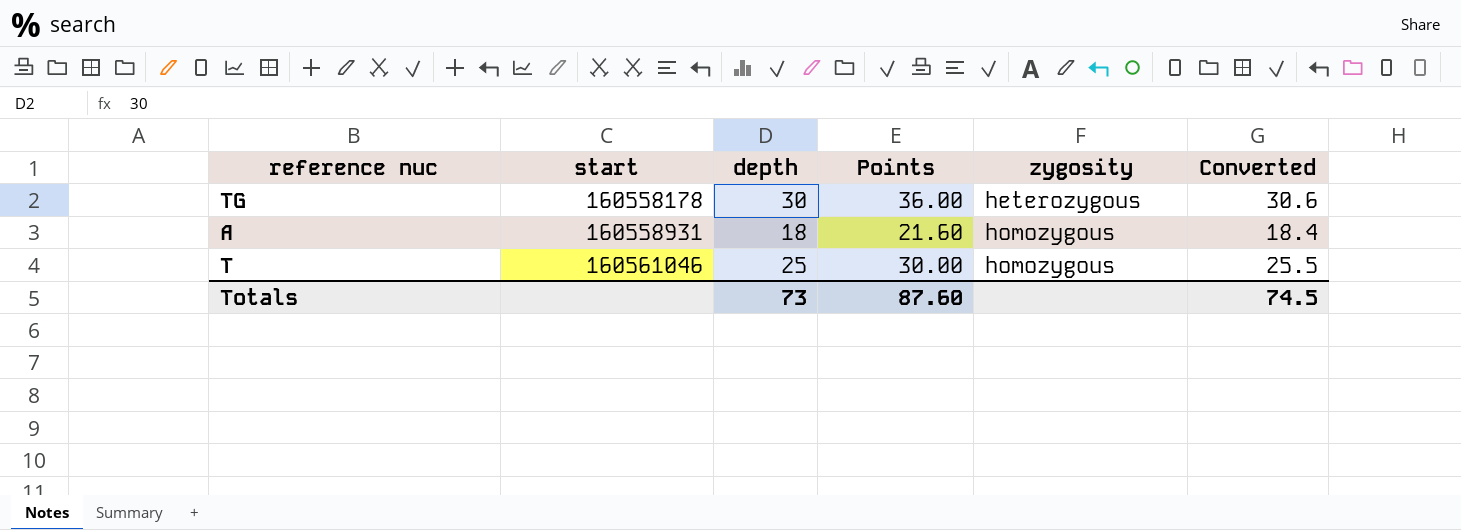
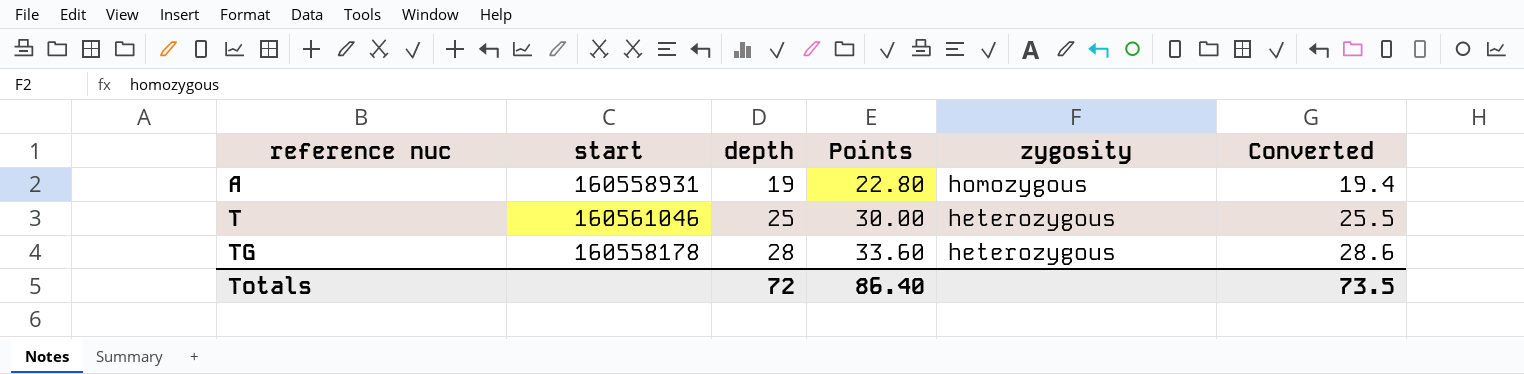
row order: start ascending -> reference nuc ascending
A | depth: 18 -> 19
A | Points: 21.60 -> 22.80
A | Converted: 18.4 -> 19.4
T | zygosity: homozygous -> heterozygous
TG | depth: 30 -> 28
TG | Points: 36.00 -> 33.60
TG | Converted: 30.6 -> 28.6
Totals | depth: 73 -> 72
Totals | Points: 87.60 -> 86.40
Totals | Converted: 74.5 -> 73.5

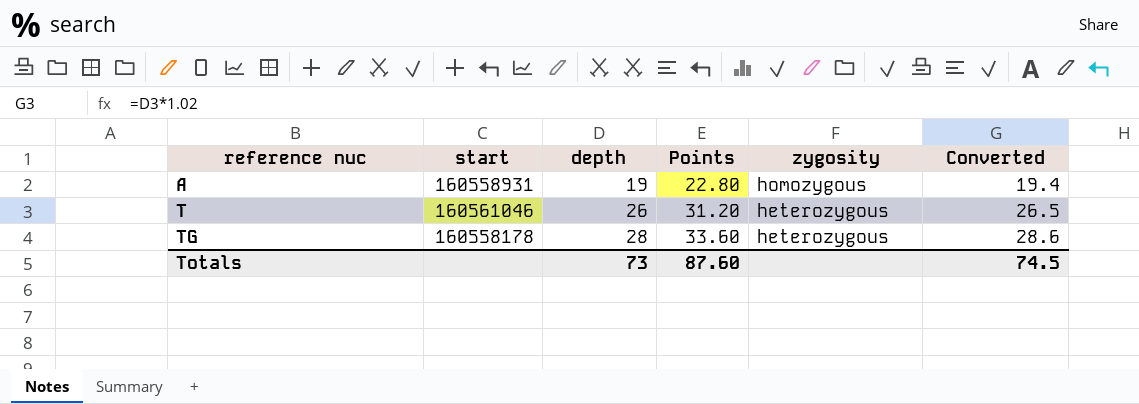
T | depth: 25 -> 26
T | Points: 30.00 -> 31.20
T | Converted: 25.5 -> 26.5
Totals | depth: 72 -> 73
Totals | Points: 86.40 -> 87.60
Totals | Converted: 73.5 -> 74.5

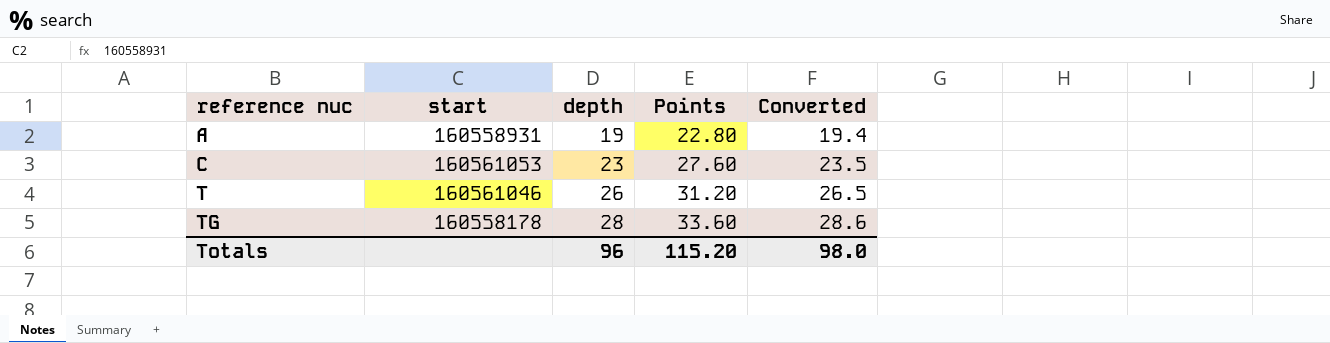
column zygosity | position: 5 -> none
row C: none -> 160561053 | 23 | 27.60 | 23.5
Totals | depth: 73 -> 96
Totals | Points: 87.60 -> 115.20
Totals | Converted: 74.5 -> 98.0

